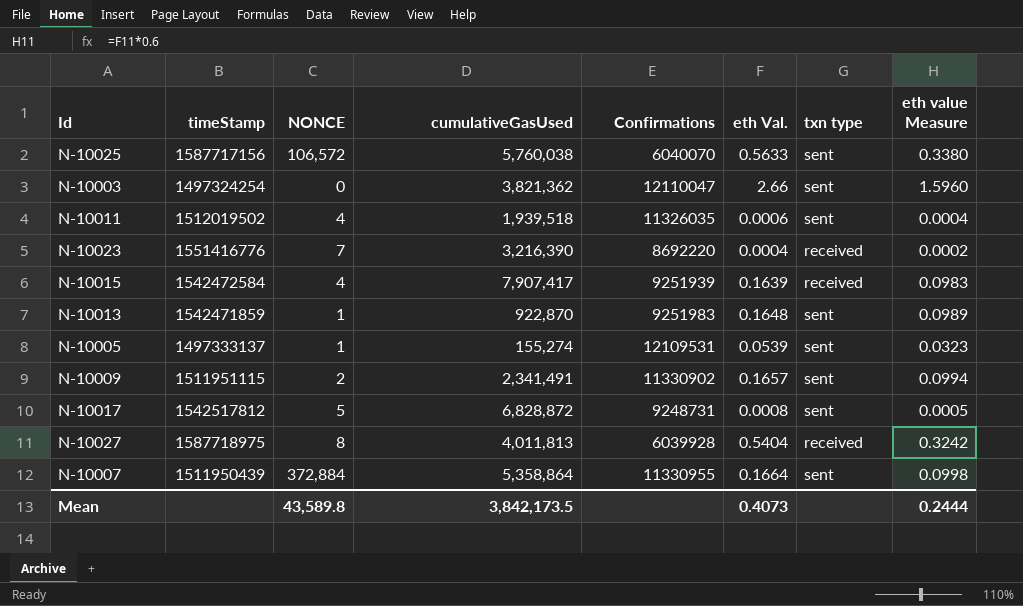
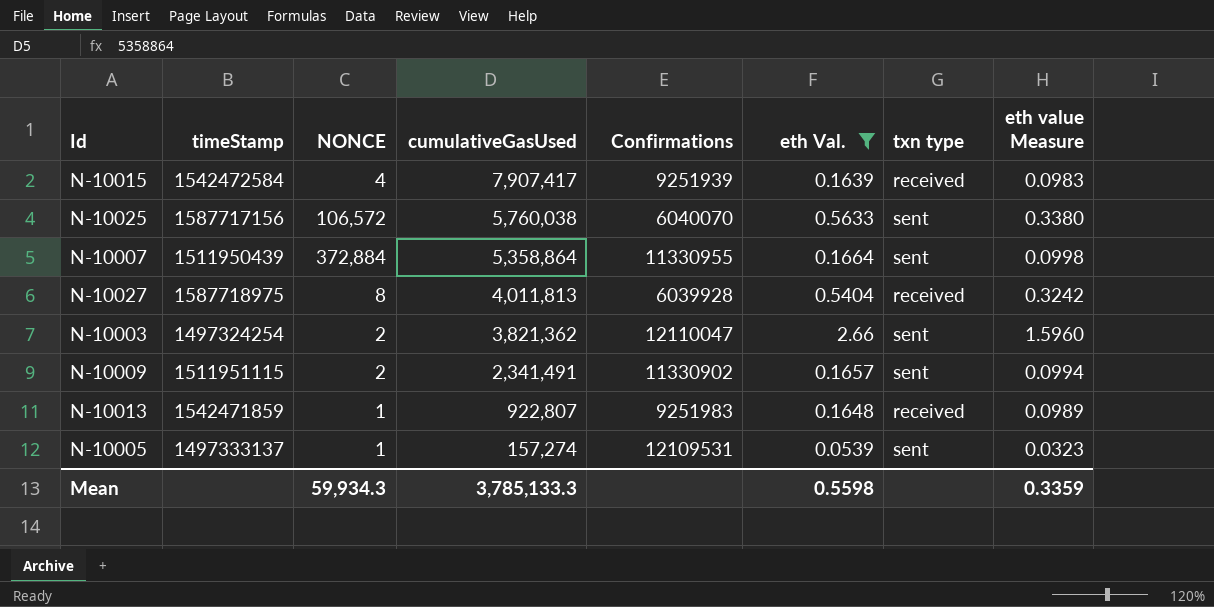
filter: none -> eth Val. >= 0.0539
row order: none -> cumulativeGasUsed descending
N-10003 | NONCE: 0 -> 2
N-10013 | cumulativeGasUsed: 922,870 -> 922,807
N-10013 | txn type: sent -> received
N-10005 | cumulativeGasUsed: 155,274 -> 157,274
Mean | NONCE: 43,589.8 -> 59,934.3
Mean | cumulativeGasUsed: 3,842,173.5 -> 3,785,133.3
Mean | eth Val.: 0.4073 -> 0.5598
Mean | eth value Measure: 0.2444 -> 0.3359

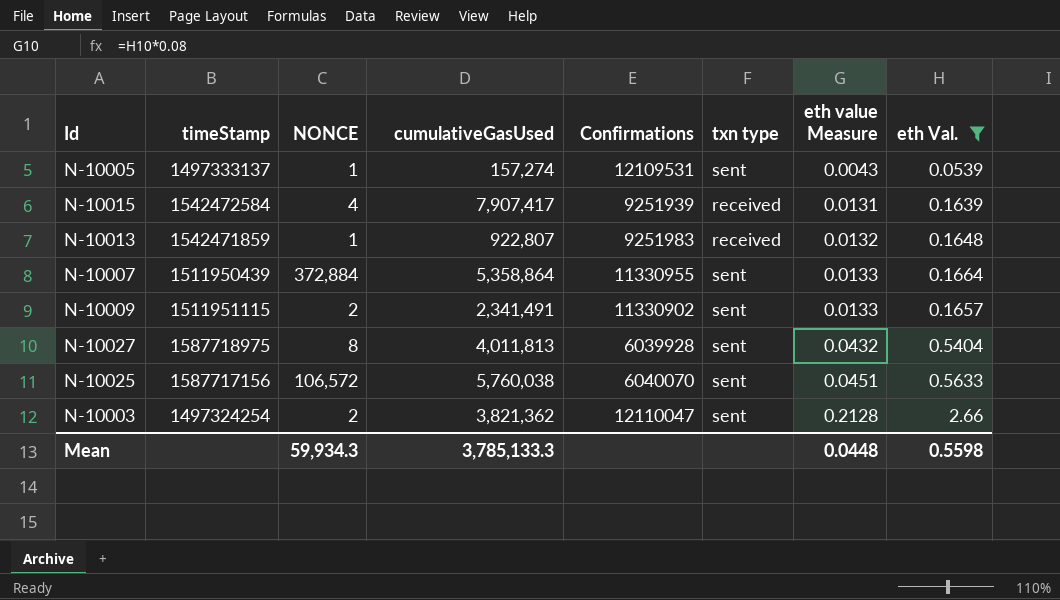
row order: cumulativeGasUsed descending -> eth value Measure ascending
column eth value Measure | formula: [eth Val.] * 0.6 -> [eth Val.] * 0.08
column eth Val. | position: 6 -> 8
N-10027 | txn type: received -> sent
Mean | eth value Measure: 0.3359 -> 0.0448

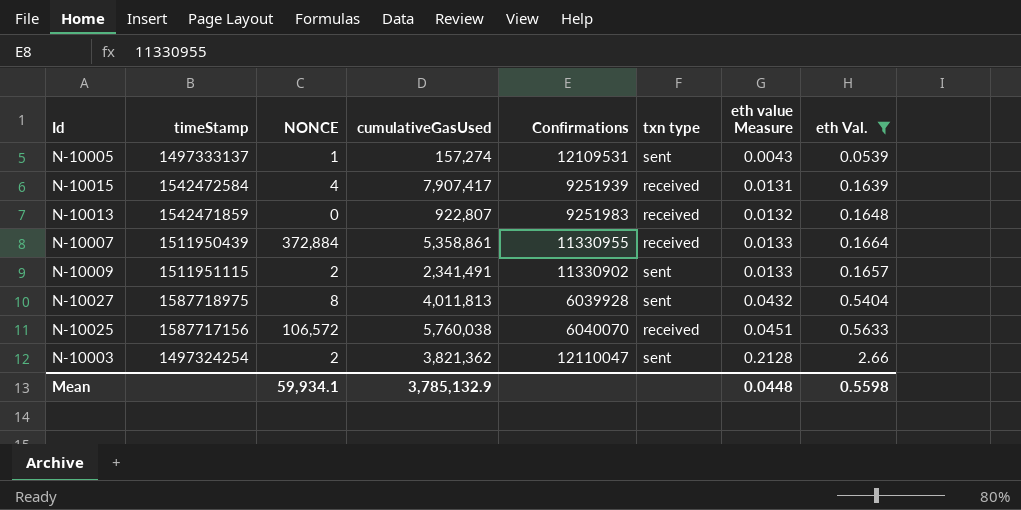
N-10013 | NONCE: 1 -> 0
N-10007 | cumulativeGasUsed: 5,358,864 -> 5,358,861
N-10007 | txn type: sent -> received
N-10025 | txn type: sent -> received
Mean | NONCE: 59,934.3 -> 59,934.1
Mean | cumulativeGasUsed: 3,785,133.3 -> 3,785,132.9

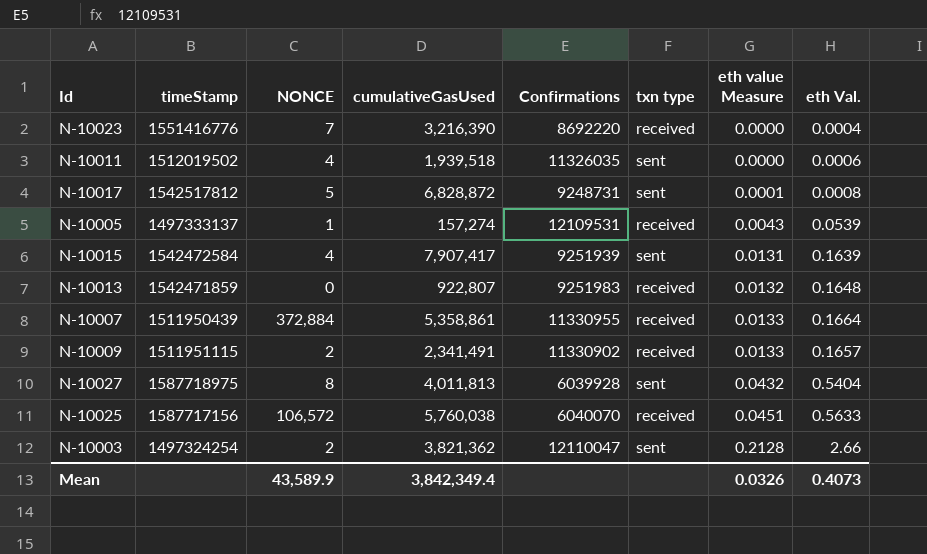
filter: eth Val. >= 0.0539 -> none
N-10005 | txn type: sent -> received
N-10015 | txn type: received -> sent
N-10009 | txn type: sent -> received
Mean | NONCE: 59,934.1 -> 43,589.9
Mean | cumulativeGasUsed: 3,785,132.9 -> 3,842,349.4
Mean | eth value Measure: 0.0448 -> 0.0326
Mean | eth Val.: 0.5598 -> 0.4073

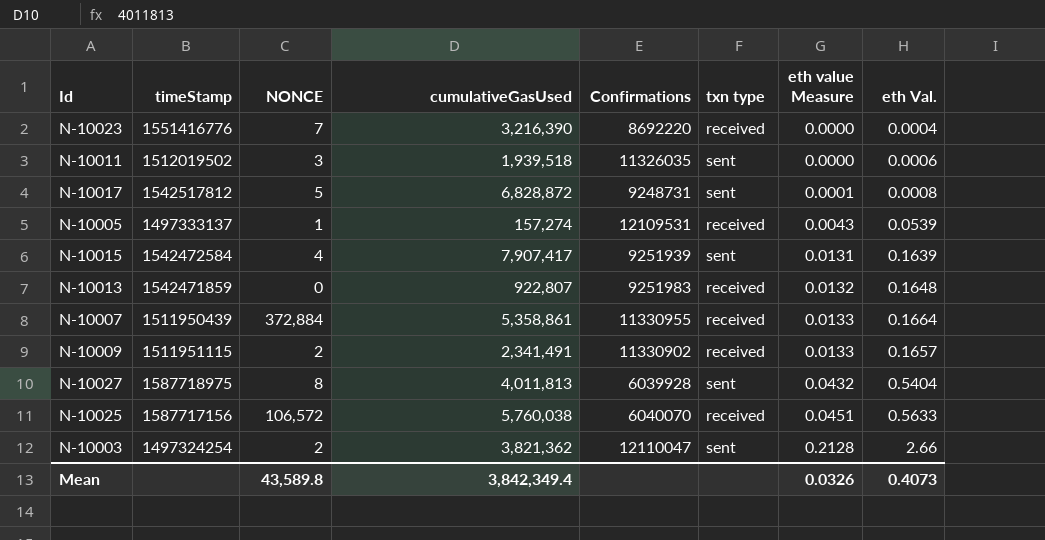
N-10011 | NONCE: 4 -> 3
Mean | NONCE: 43,589.9 -> 43,589.8

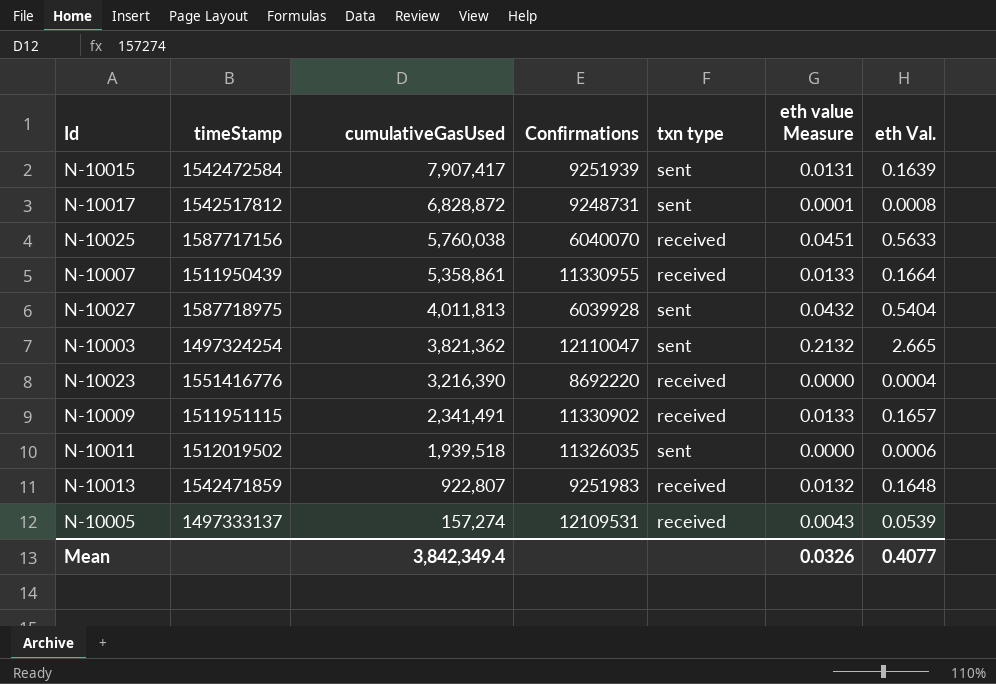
row order: eth value Measure ascending -> cumulativeGasUsed descending
column NONCE | position: 3 -> none
N-10003 | eth value Measure: 0.2128 -> 0.2132
N-10003 | eth Val.: 2.66 -> 2.665
Mean | eth Val.: 0.4073 -> 0.4077

